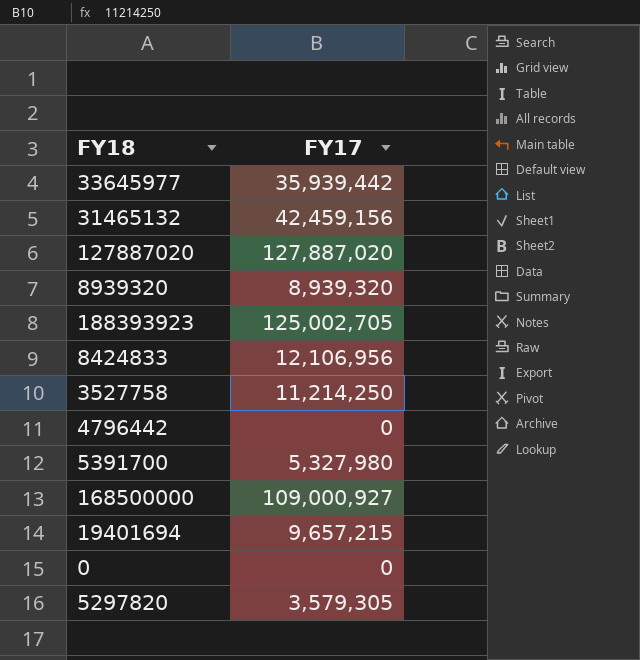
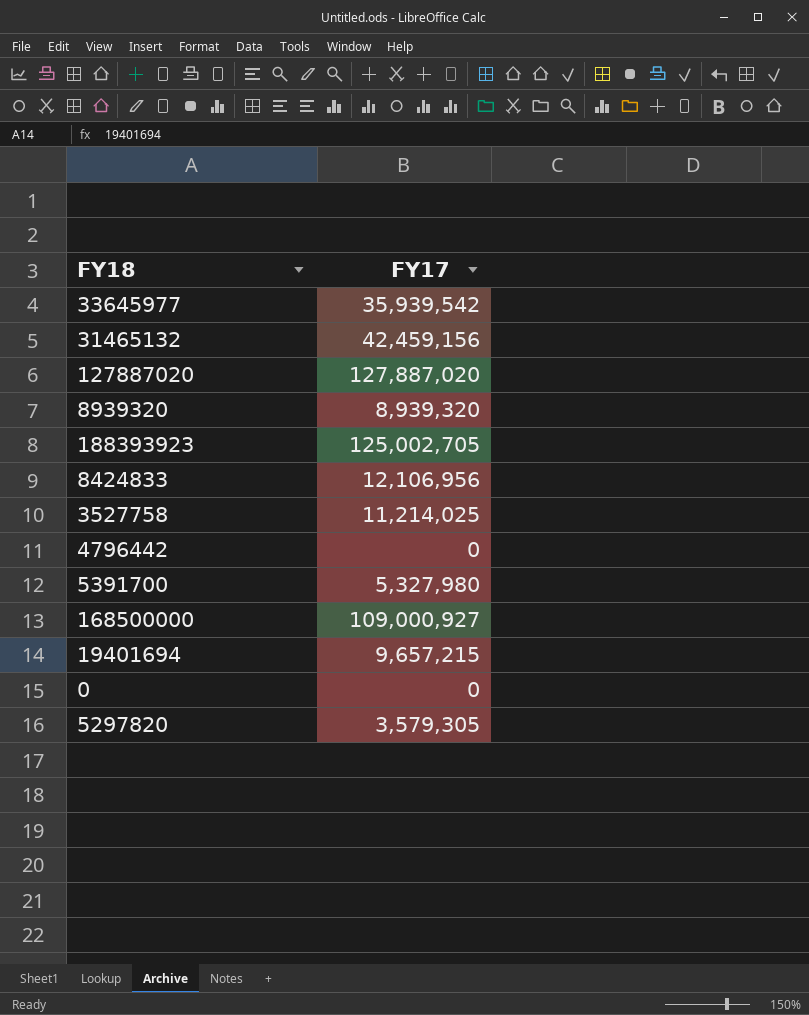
33645977 | FY17: 35,939,442 -> 35,939,542
3527758 | FY17: 11,214,250 -> 11,214,025

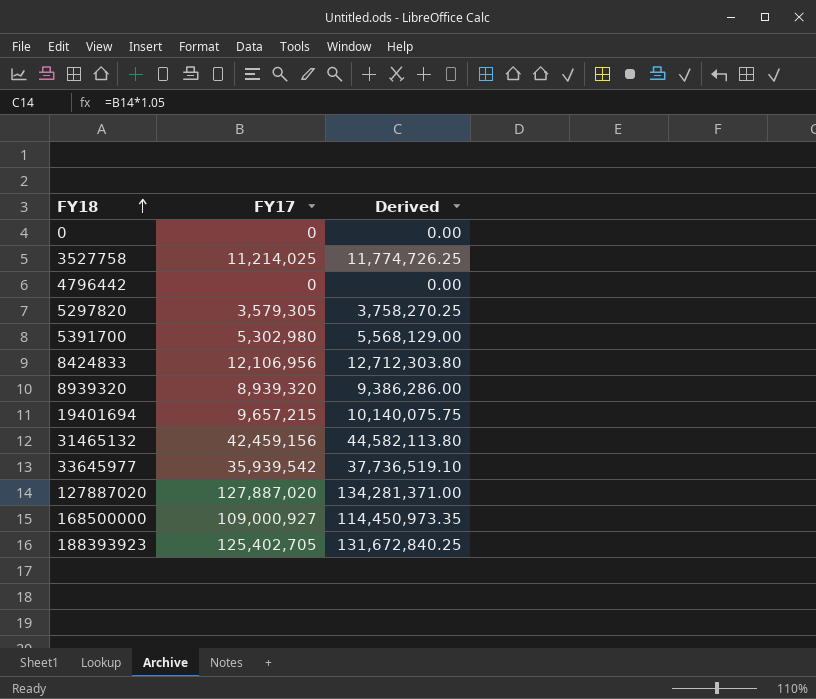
row order: none -> FY18 ascending
column Derived | formula: none -> [FY17] * 1.05
5391700 | FY17: 5,327,980 -> 5,302,980
188393923 | FY17: 125,002,705 -> 125,402,705

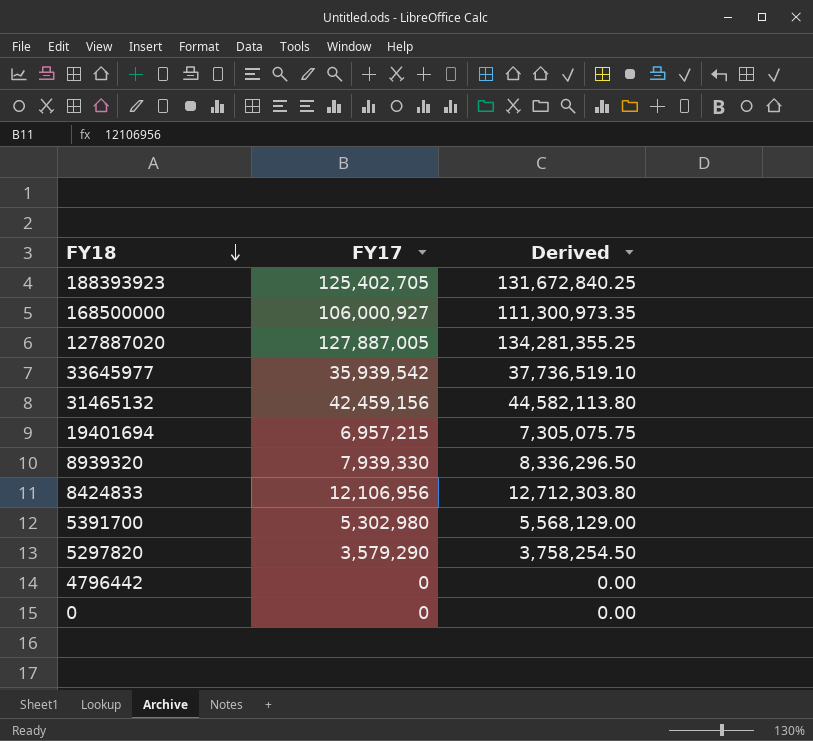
row order: FY18 ascending -> FY18 descending
row 3527758: 11,214,025 | 11,774,726.25 -> none
168500000 | FY17: 109,000,927 -> 106,000,927
168500000 | Derived: 114,450,973.35 -> 111,300,973.35
127887020 | FY17: 127,887,020 -> 127,887,005
127887020 | Derived: 134,281,371.00 -> 134,281,355.25
19401694 | FY17: 9,657,215 -> 6,957,215
19401694 | Derived: 10,140,075.75 -> 7,305,075.75
8939320 | FY17: 8,939,320 -> 7,939,330
8939320 | Derived: 9,386,286.00 -> 8,336,296.50
5297820 | FY17: 3,579,305 -> 3,579,290
5297820 | Derived: 3,758,270.25 -> 3,758,254.50

